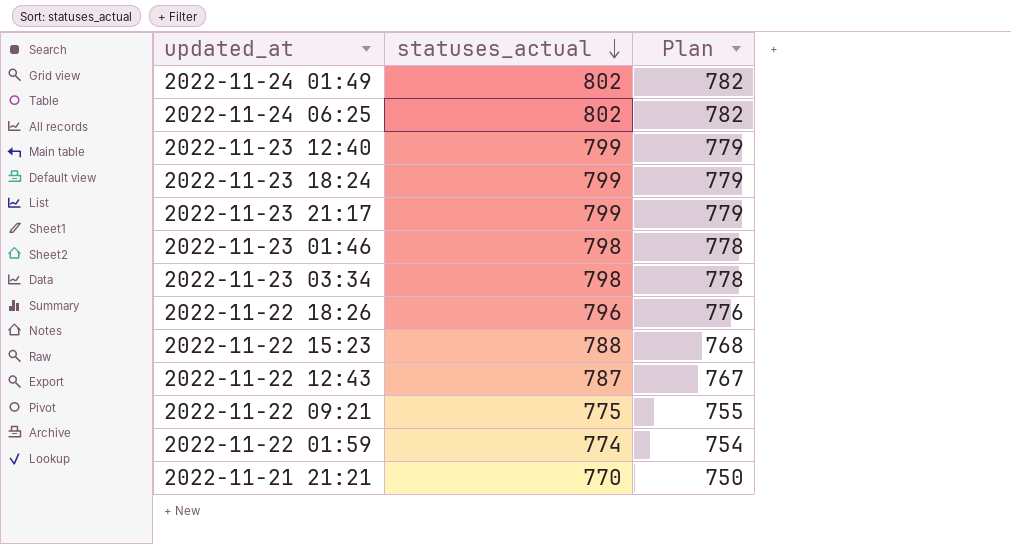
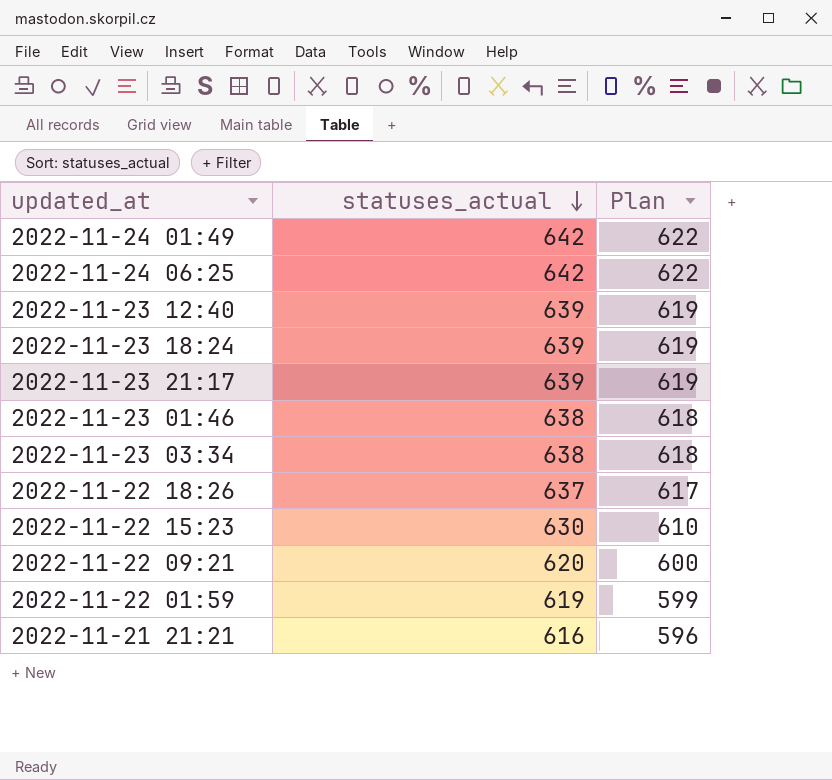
row 2022-11-22 12:43: 787 | 767 -> none
2022-11-24 01:49 | statuses_actual: 802 -> 642
2022-11-24 01:49 | Plan: 782 -> 622
2022-11-24 06:25 | statuses_actual: 802 -> 642
2022-11-24 06:25 | Plan: 782 -> 622
2022-11-23 12:40 | statuses_actual: 799 -> 639
2022-11-23 12:40 | Plan: 779 -> 619
2022-11-23 18:24 | statuses_actual: 799 -> 639
2022-11-23 18:24 | Plan: 779 -> 619
2022-11-23 21:17 | statuses_actual: 799 -> 639
2022-11-23 21:17 | Plan: 779 -> 619
2022-11-23 01:46 | statuses_actual: 798 -> 638
2022-11-23 01:46 | Plan: 778 -> 618
2022-11-23 03:34 | statuses_actual: 798 -> 638
2022-11-23 03:34 | Plan: 778 -> 618
2022-11-22 18:26 | statuses_actual: 796 -> 637
2022-11-22 18:26 | Plan: 776 -> 617
2022-11-22 15:23 | statuses_actual: 788 -> 630
2022-11-22 15:23 | Plan: 768 -> 610
2022-11-22 09:21 | statuses_actual: 775 -> 620
2022-11-22 09:21 | Plan: 755 -> 600
2022-11-22 01:59 | statuses_actual: 774 -> 619
2022-11-22 01:59 | Plan: 754 -> 599
2022-11-21 21:21 | statuses_actual: 770 -> 616
2022-11-21 21:21 | Plan: 750 -> 596

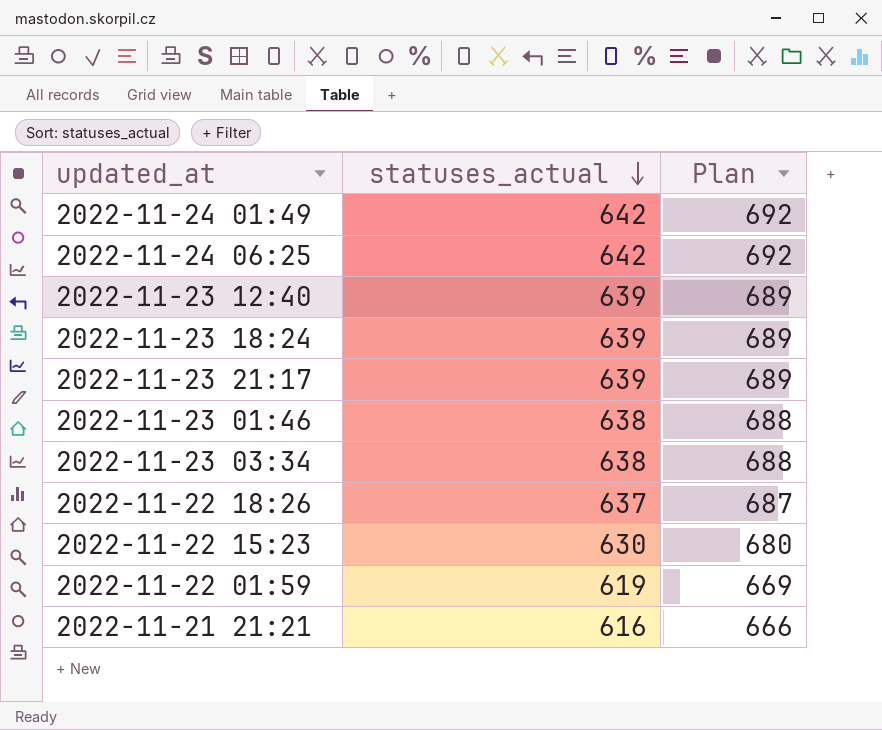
column Plan | formula: [statuses_actual] - 20 -> [statuses_actual] + 50
row 2022-11-22 09:21: 620 | 600 -> none

